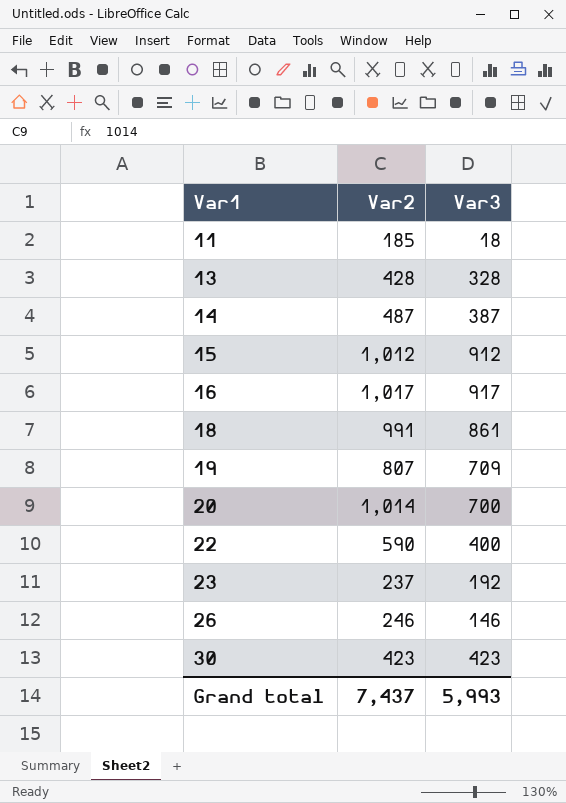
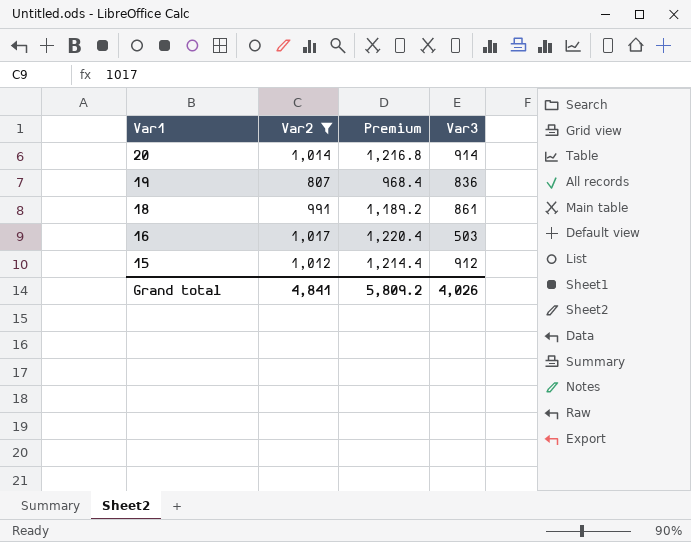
filter: none -> Var2 >= 807
row order: Var1 ascending -> Var1 descending
column Premium | formula: none -> [Var2] * 1.2
20 | Var3: 700 -> 914
19 | Var3: 709 -> 836
16 | Var3: 917 -> 503
Grand total | Var2: 7,437 -> 4,841
Grand total | Var3: 5,993 -> 4,026

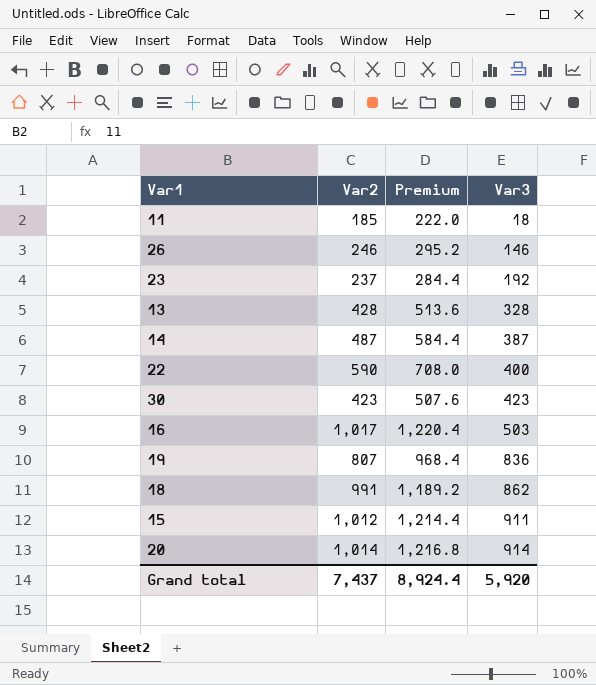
filter: Var2 >= 807 -> none
row order: Var1 descending -> Var3 ascending
18 | Var3: 861 -> 862
15 | Var3: 912 -> 911
Grand total | Var2: 4,841 -> 7,437
Grand total | Premium: 5,809.2 -> 8,924.4
Grand total | Var3: 4,026 -> 5,920

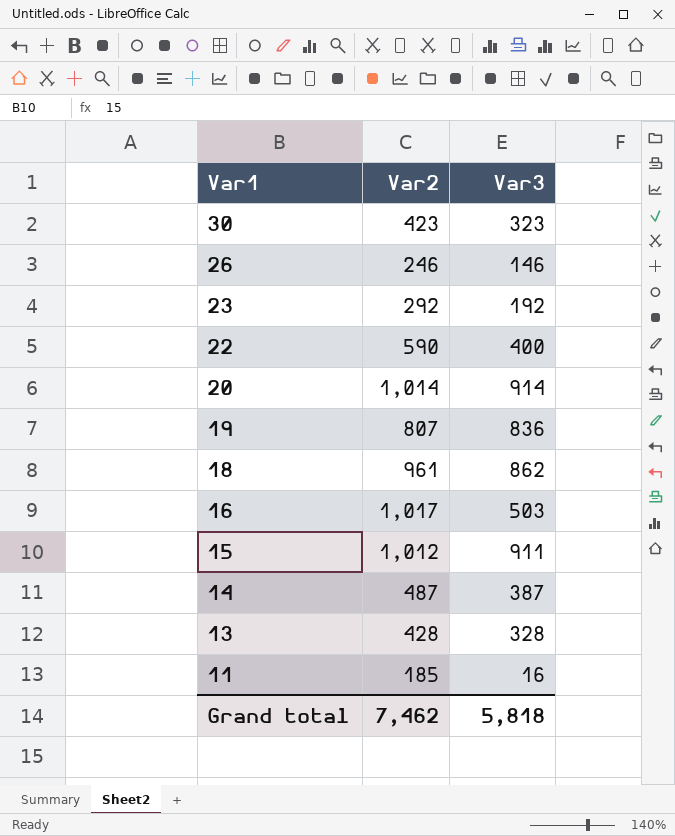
row order: Var3 ascending -> Var1 descending
column Premium | formula: [Var2] * 1.2 -> none
30 | Var3: 423 -> 323
23 | Var2: 237 -> 292
18 | Var2: 991 -> 961
11 | Var3: 18 -> 16
Grand total | Var2: 7,437 -> 7,462
Grand total | Var3: 5,920 -> 5,818

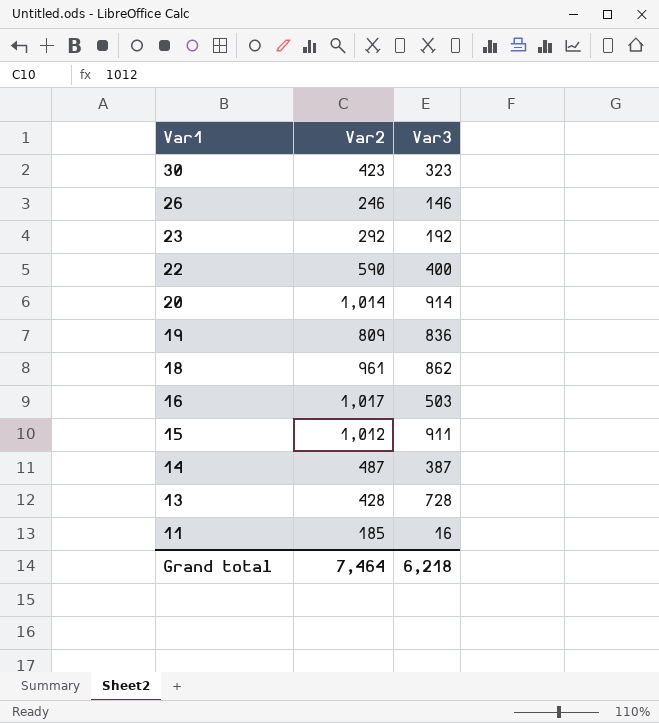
19 | Var2: 807 -> 809
13 | Var3: 328 -> 728
Grand total | Var2: 7,462 -> 7,464
Grand total | Var3: 5,818 -> 6,218

